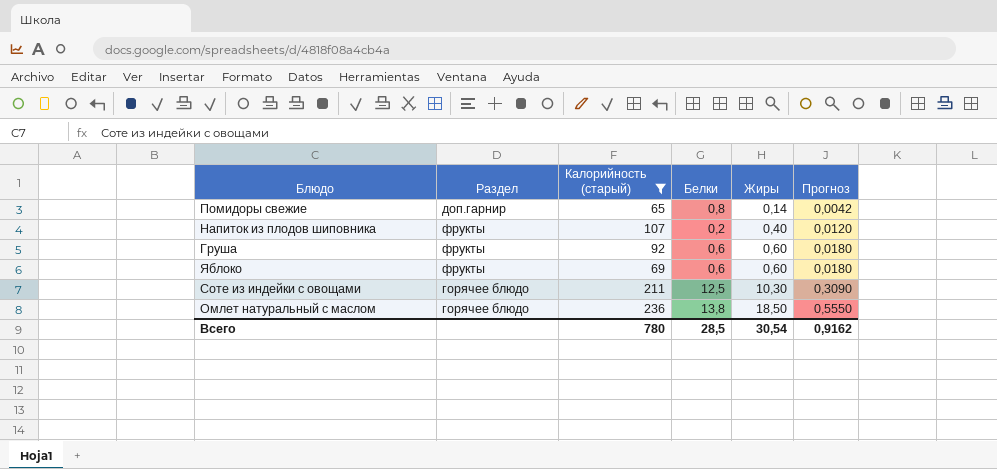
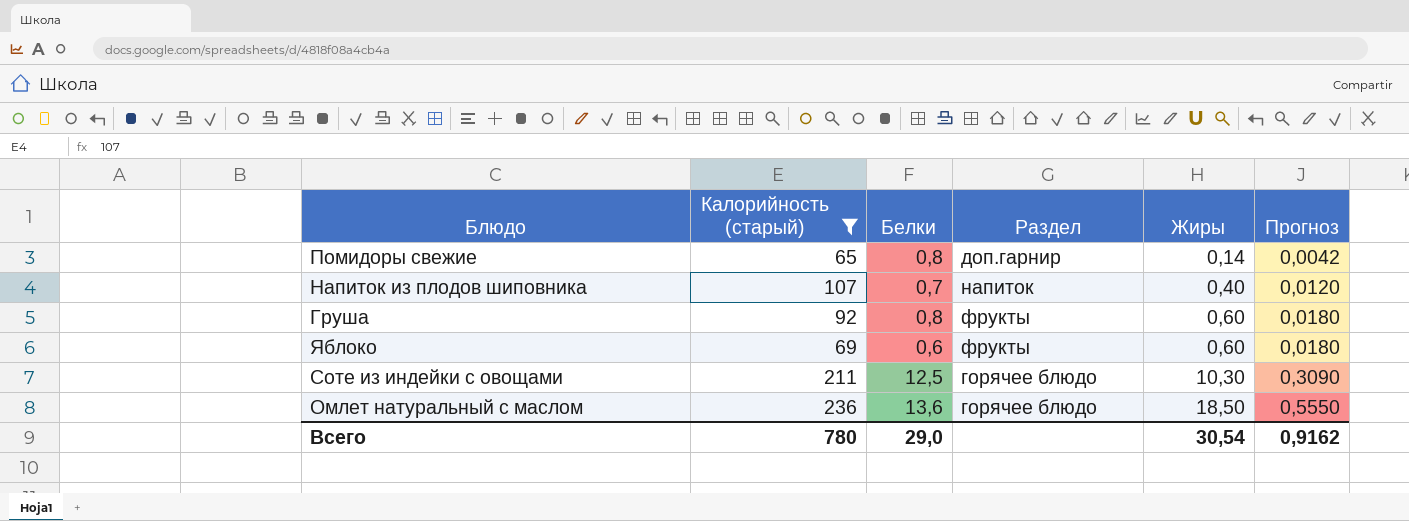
column Раздел | position: 2 -> 4
Напиток из плодов шиповника | Белки: 0,2 -> 0,7
Напиток из плодов шиповника | Раздел: фрукты -> напиток
Груша | Белки: 0,6 -> 0,8
Омлет натуральный с маслом | Белки: 13,8 -> 13,6
Всего | Белки: 28,5 -> 29,0

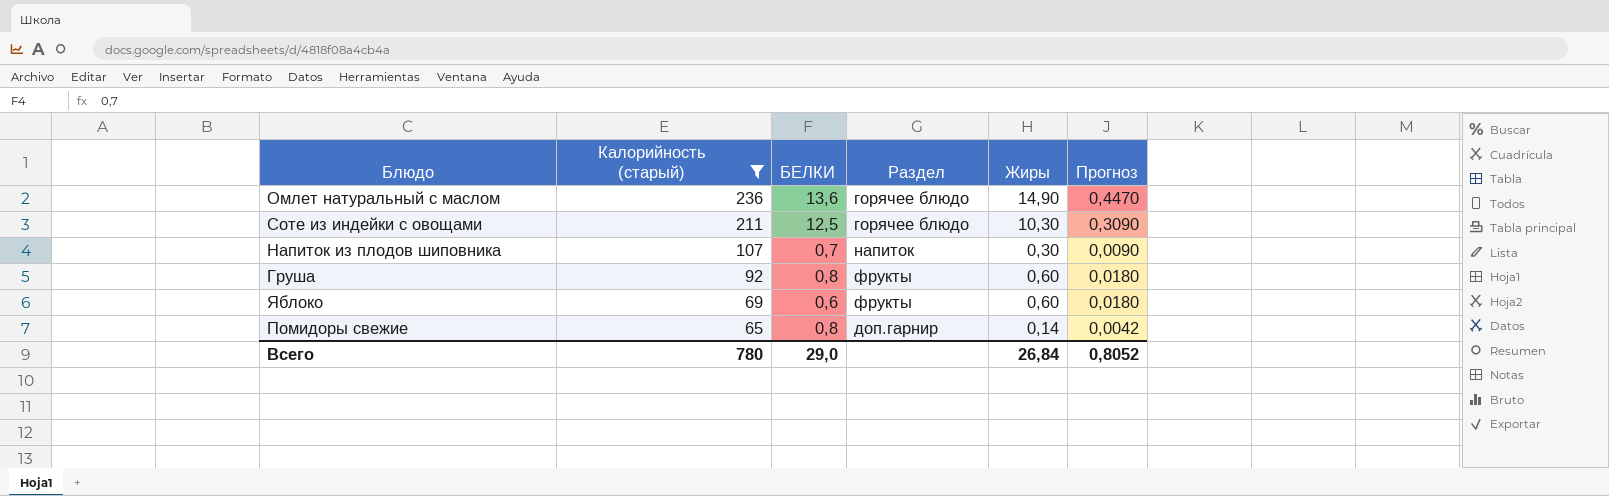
row order: Жиры ascending -> Калорийность (старый) descending
column name: Белки -> БЕЛКИ
Омлет натуральный с маслом | Жиры: 18,50 -> 14,90
Омлет натуральный с маслом | Прогноз: 0,5550 -> 0,4470
Напиток из плодов шиповника | Жиры: 0,40 -> 0,30
Напиток из плодов шиповника | Прогноз: 0,0120 -> 0,0090
Всего | Жиры: 30,54 -> 26,84
Всего | Прогноз: 0,9162 -> 0,8052

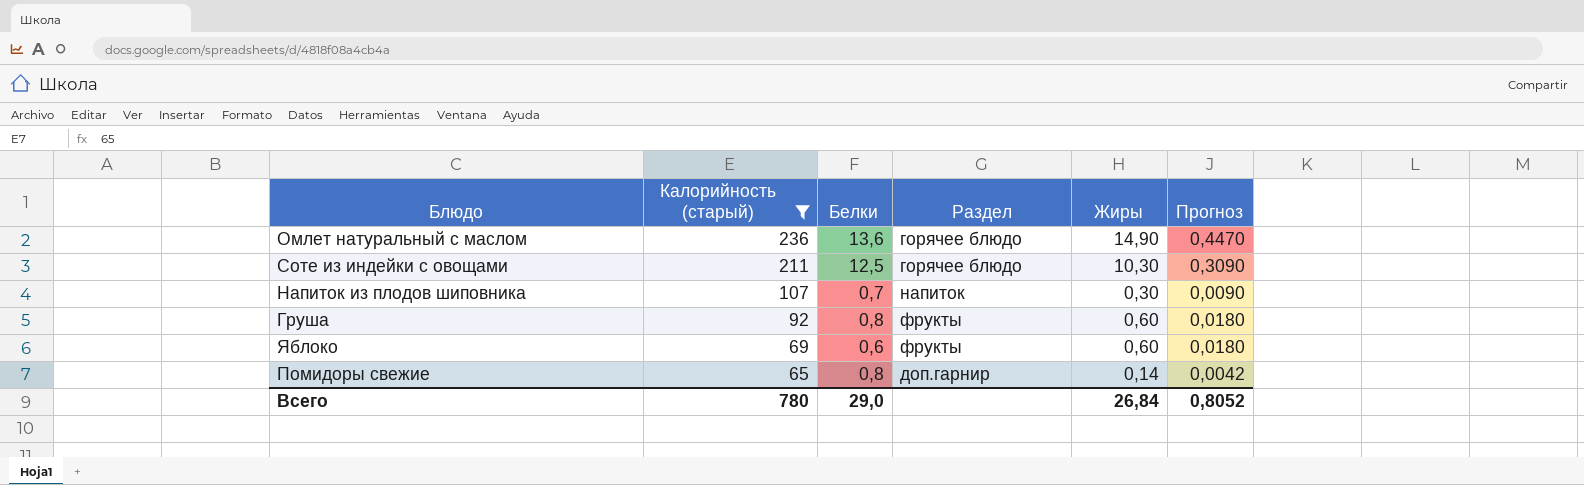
column name: БЕЛКИ -> Белки

